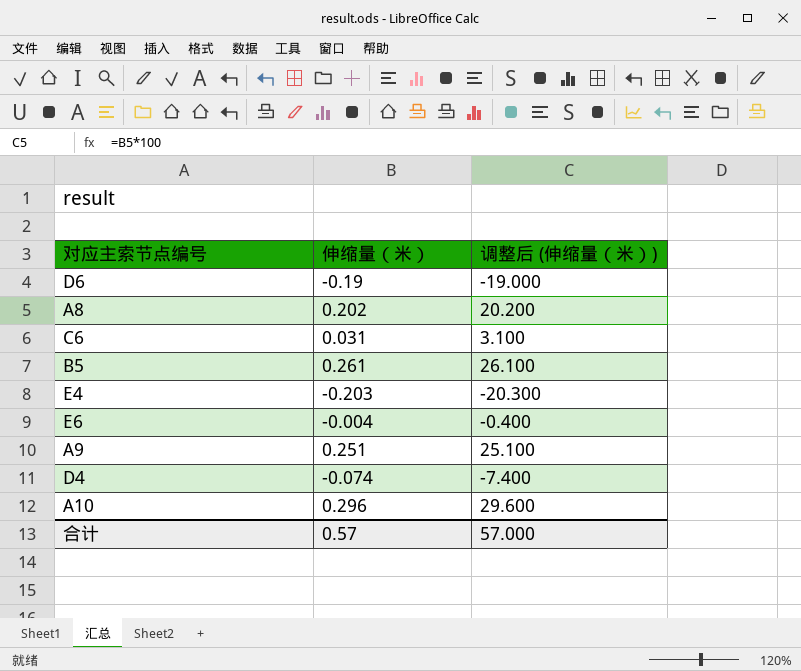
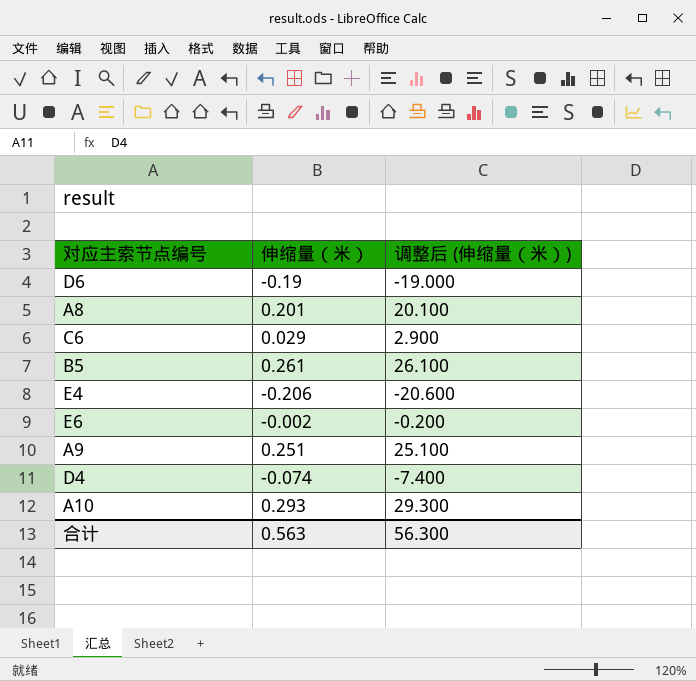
A8 | 伸缩量（米）: 0.202 -> 0.201
A8 | 调整后 (伸缩量（米）): 20.200 -> 20.100
C6 | 伸缩量（米）: 0.031 -> 0.029
C6 | 调整后 (伸缩量（米）): 3.100 -> 2.900
E4 | 伸缩量（米）: -0.203 -> -0.206
E4 | 调整后 (伸缩量（米）): -20.300 -> -20.600
E6 | 伸缩量（米）: -0.004 -> -0.002
E6 | 调整后 (伸缩量（米）): -0.400 -> -0.200
A10 | 伸缩量（米）: 0.296 -> 0.293
A10 | 调整后 (伸缩量（米）): 29.600 -> 29.300
合计 | 伸缩量（米）: 0.57 -> 0.563
合计 | 调整后 (伸缩量（米）): 57.000 -> 56.300

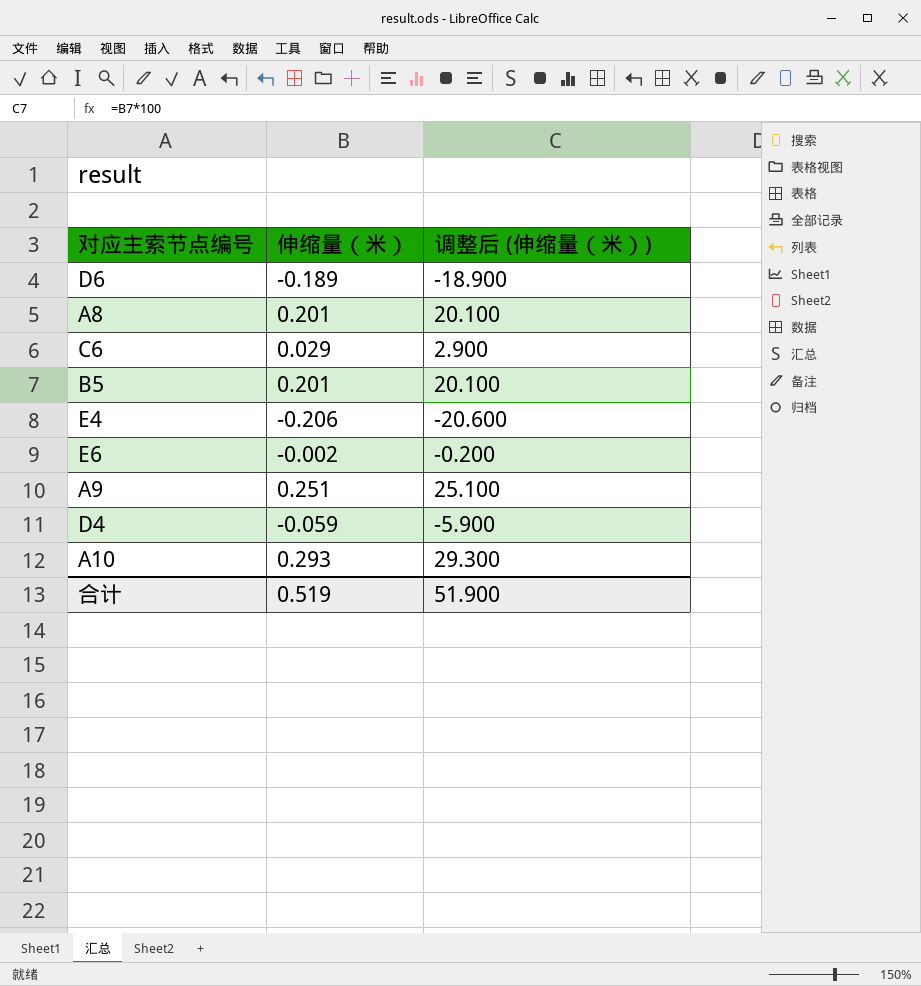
D6 | 伸缩量（米）: -0.19 -> -0.189
D6 | 调整后 (伸缩量（米）): -19.000 -> -18.900
B5 | 伸缩量（米）: 0.261 -> 0.201
B5 | 调整后 (伸缩量（米）): 26.100 -> 20.100
D4 | 伸缩量（米）: -0.074 -> -0.059
D4 | 调整后 (伸缩量（米）): -7.400 -> -5.900
合计 | 伸缩量（米）: 0.563 -> 0.519
合计 | 调整后 (伸缩量（米）): 56.300 -> 51.900

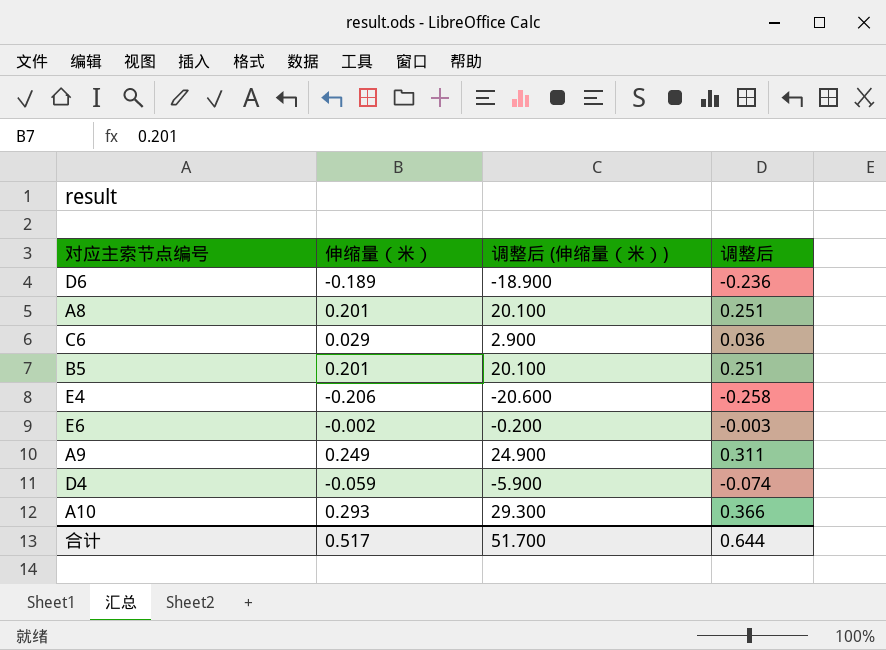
column 调整后 | formula: none -> [伸缩量（米）] * 1.25
A9 | 伸缩量（米）: 0.251 -> 0.249
A9 | 调整后 (伸缩量（米）): 25.100 -> 24.900
合计 | 伸缩量（米）: 0.519 -> 0.517
合计 | 调整后 (伸缩量（米）): 51.900 -> 51.700

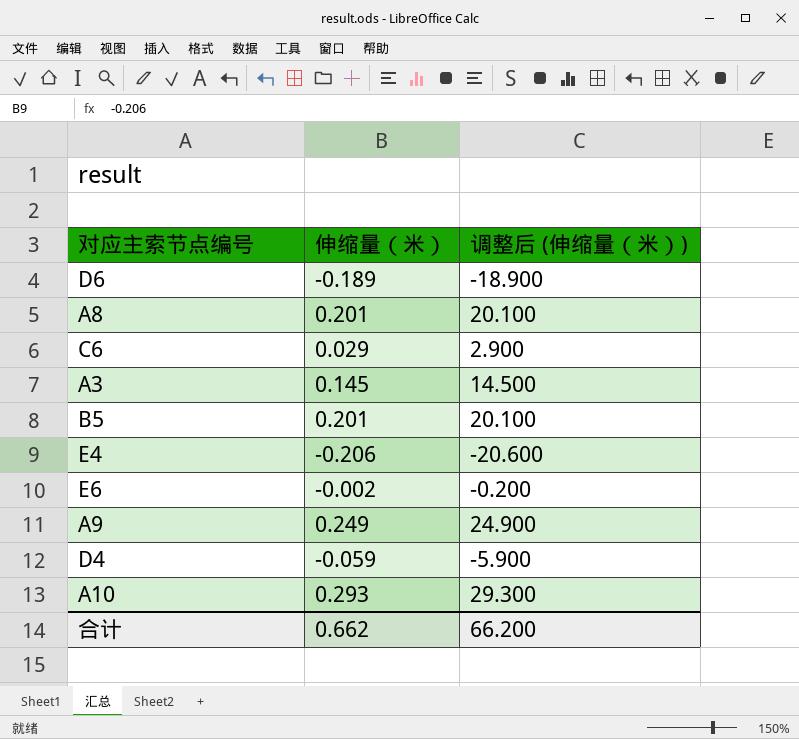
column 调整后 | formula: [伸缩量（米）] * 1.25 -> none
row A3: none -> 0.145 | 14.500
合计 | 伸缩量（米）: 0.517 -> 0.662
合计 | 调整后 (伸缩量（米）): 51.700 -> 66.200

